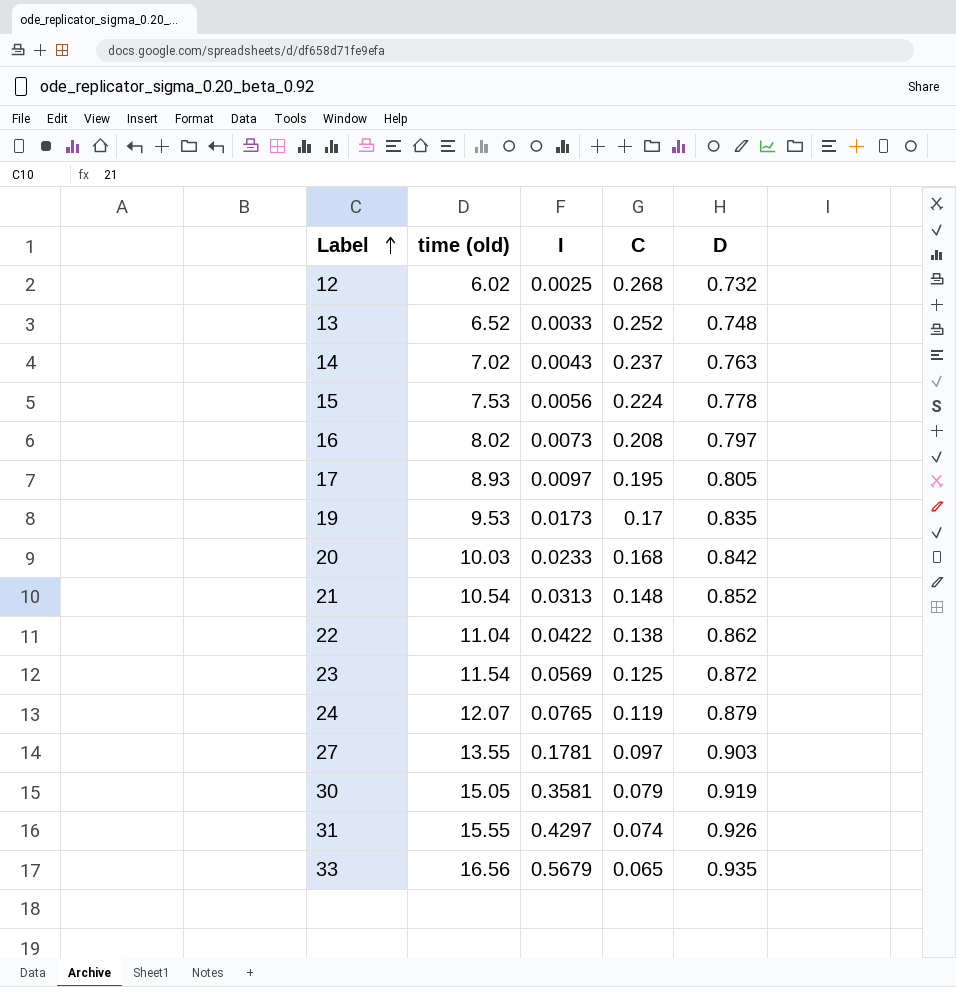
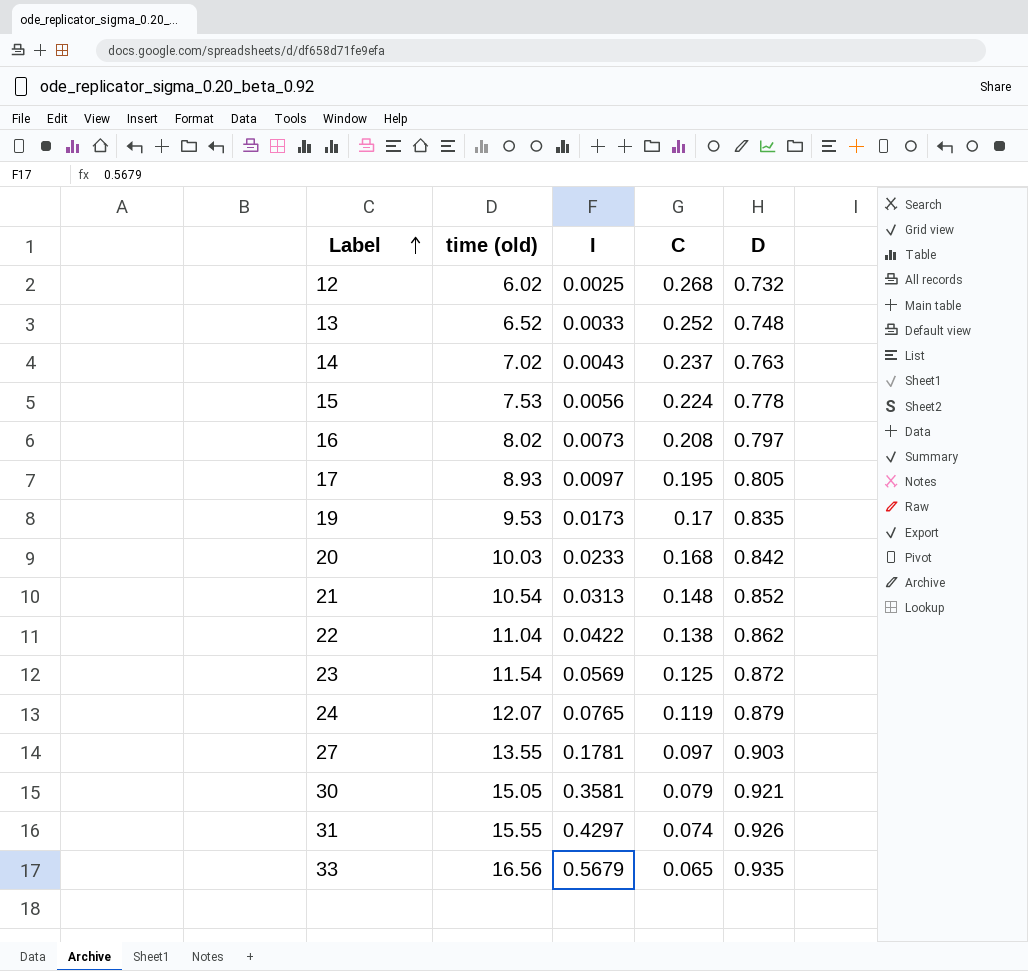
30 | D: 0.919 -> 0.921

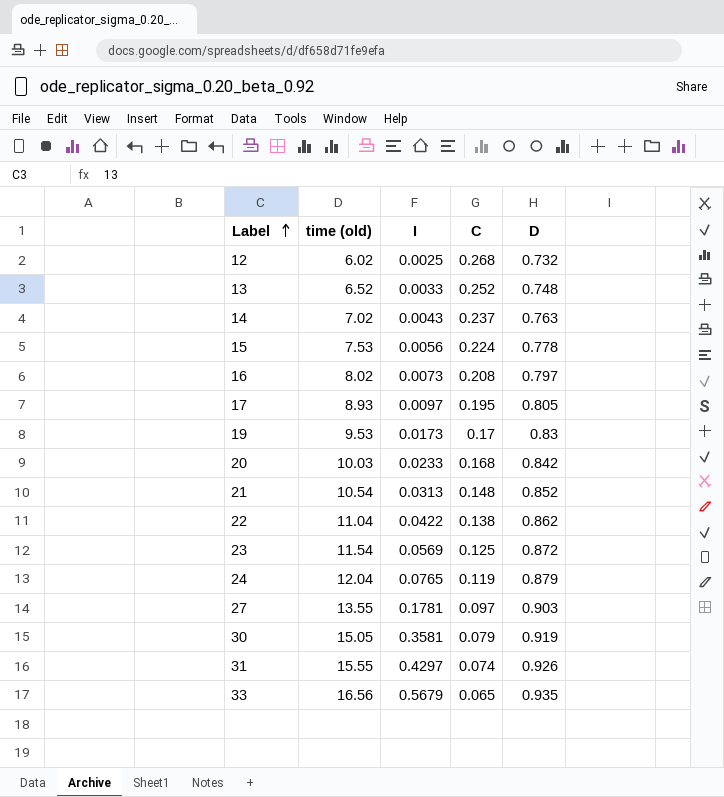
19 | D: 0.835 -> 0.83
24 | time (old): 12.07 -> 12.04
30 | D: 0.921 -> 0.919

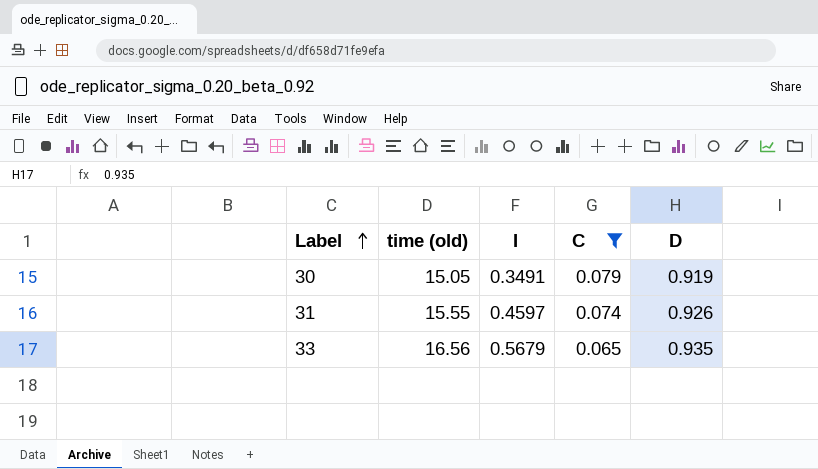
filter: none -> C <= 0.079
30 | I: 0.3581 -> 0.3491
31 | I: 0.4297 -> 0.4597

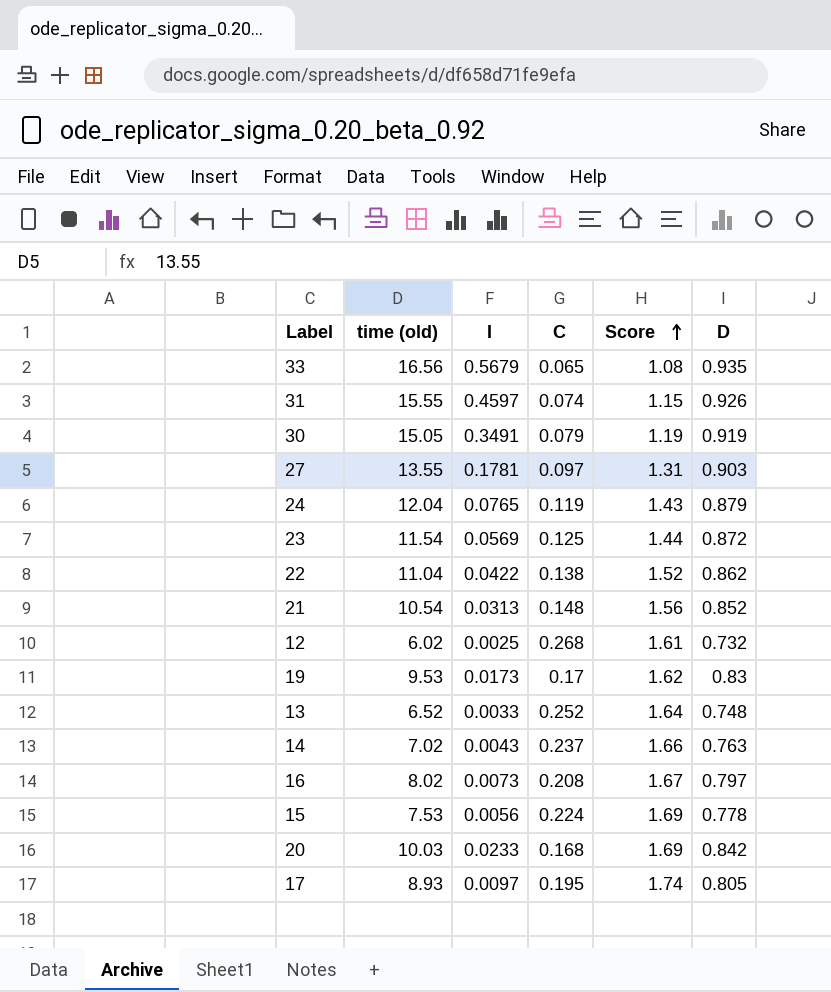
filter: C <= 0.079 -> none
row order: Label ascending -> Score ascending
column Score | formula: none -> [time (old)] * [C]

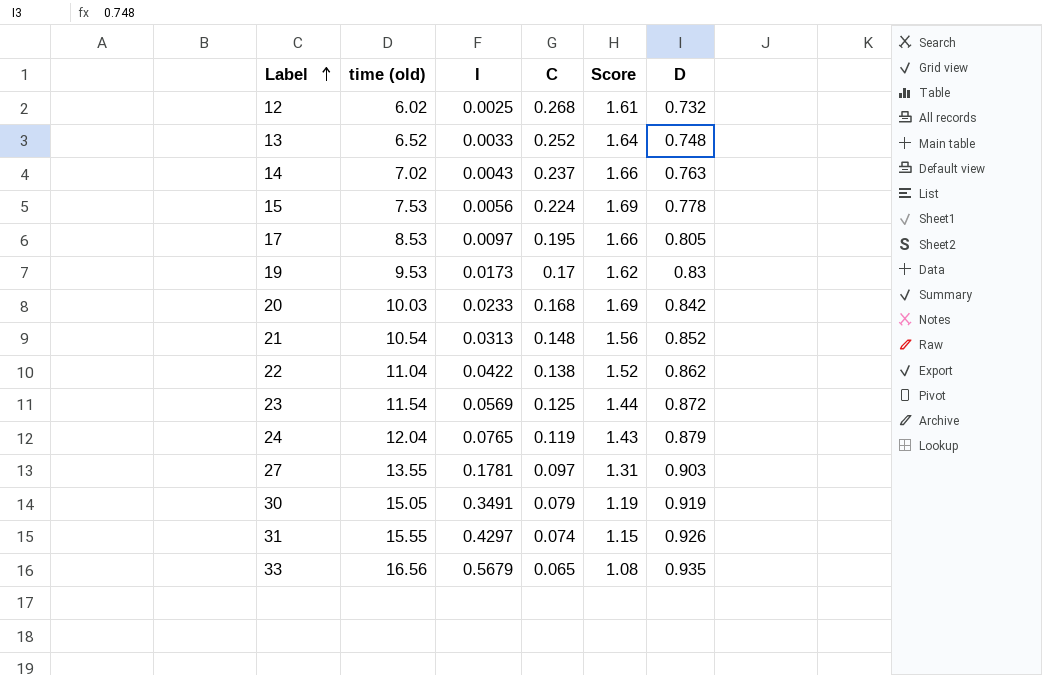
row order: Score ascending -> Label ascending
row 16: 8.02 | 0.0073 | 0.208 | 1.67 | 0.797 -> none
17 | time (old): 8.93 -> 8.53
17 | Score: 1.74 -> 1.66
31 | I: 0.4597 -> 0.4297

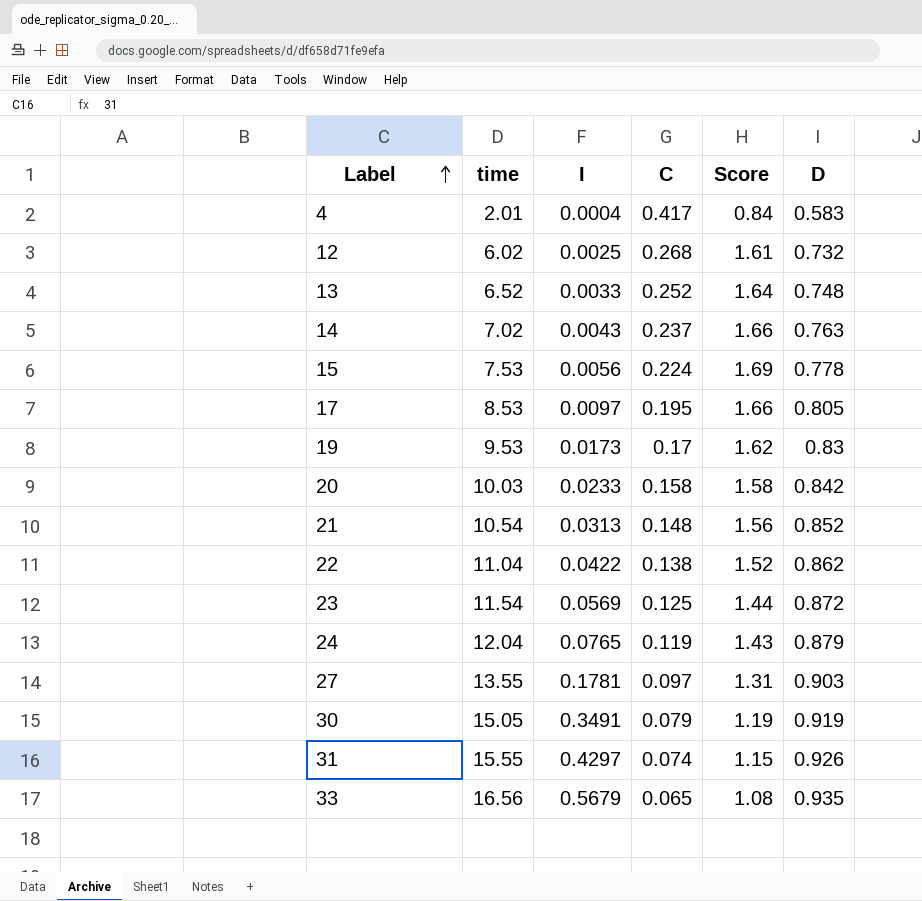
column name: time (old) -> time
row 4: none -> 2.01 | 0.0004 | 0.417 | 0.84 | 0.583
20 | C: 0.168 -> 0.158
20 | Score: 1.69 -> 1.58

